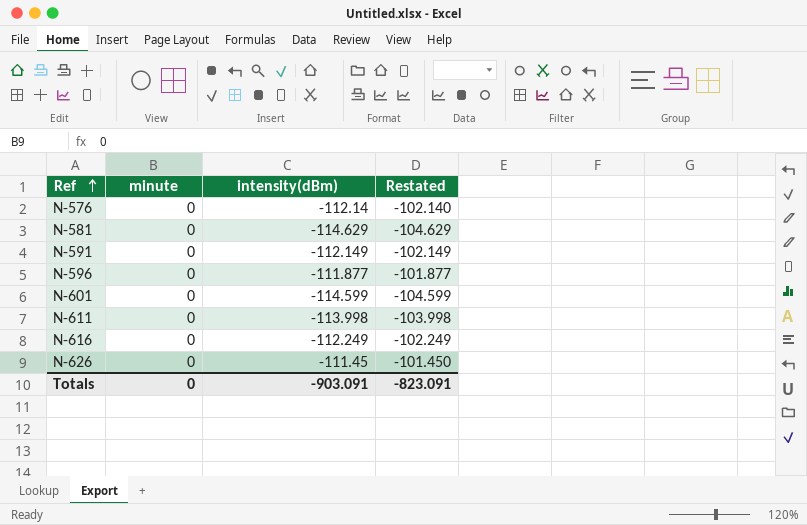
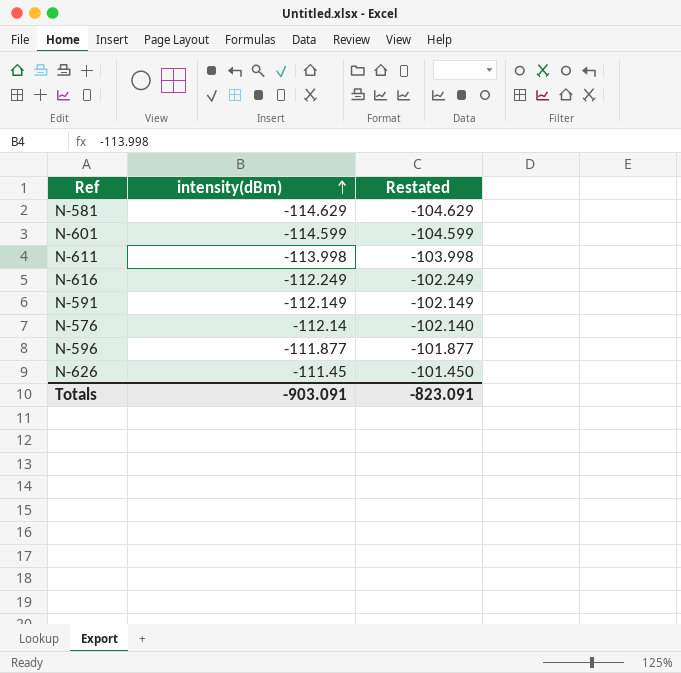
row order: Ref ascending -> intensity(dBm) ascending
column minute | position: 2 -> none

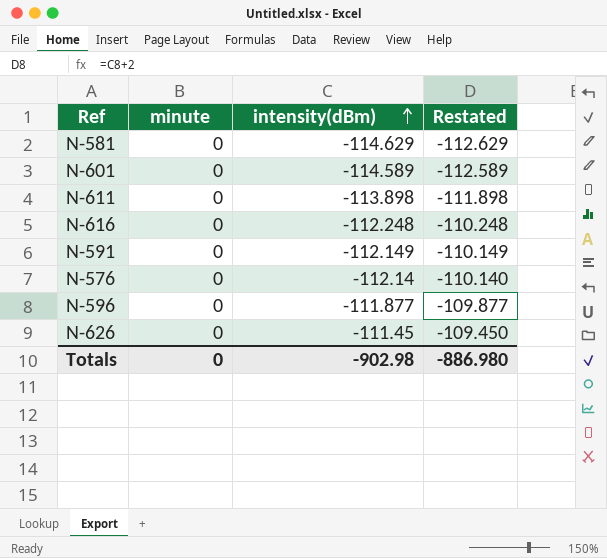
column minute | position: none -> 2
column Restated | formula: [intensity(dBm)] + 10 -> [intensity(dBm)] + 2
N-601 | intensity(dBm): -114.599 -> -114.589
N-611 | intensity(dBm): -113.998 -> -113.898
N-616 | intensity(dBm): -112.249 -> -112.248
Totals | intensity(dBm): -903.091 -> -902.98
Totals | Restated: -823.091 -> -886.980

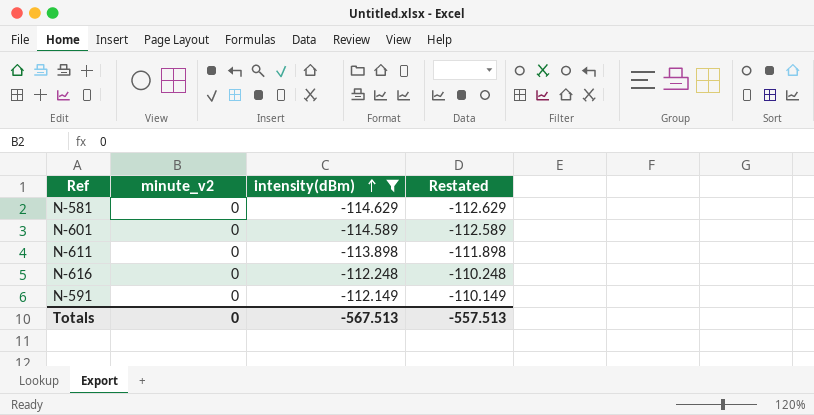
filter: none -> intensity(dBm) <= -112.149
column name: minute -> minute_v2
Totals | intensity(dBm): -902.98 -> -567.513
Totals | Restated: -886.980 -> -557.513

